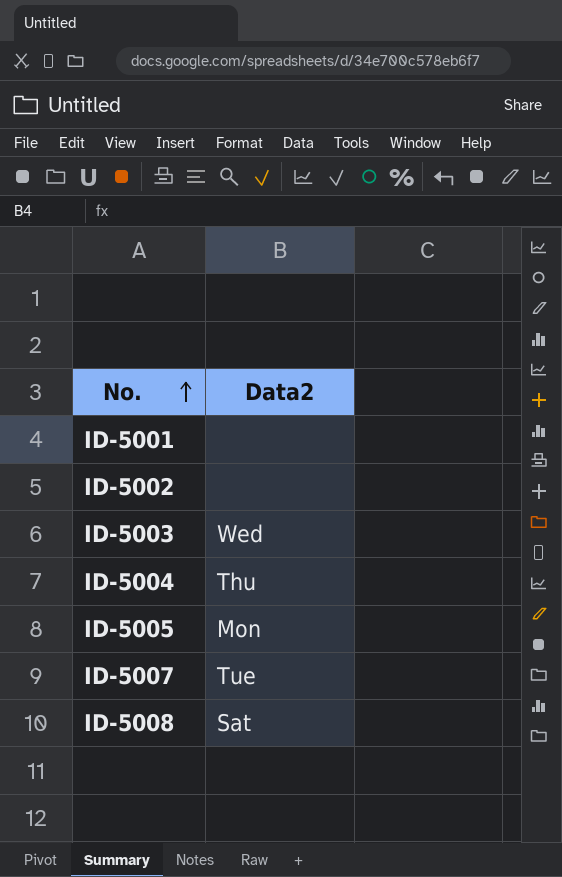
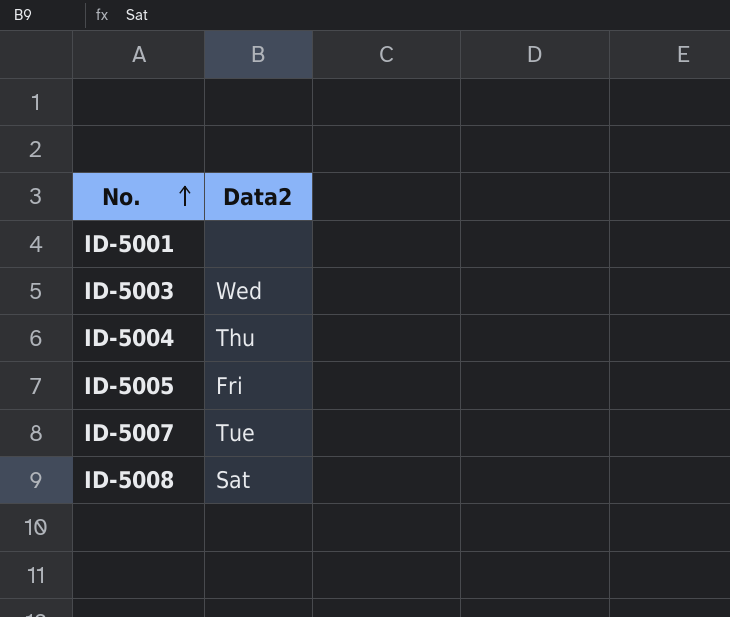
row ID-5002: none -> none
ID-5005 | Data2: Mon -> Fri

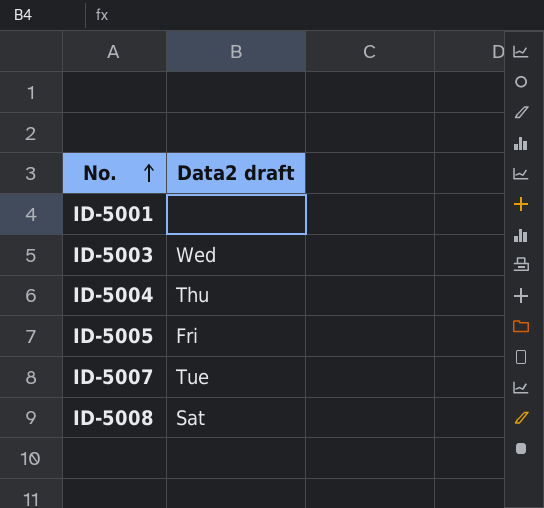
column name: Data2 -> Data2 draft

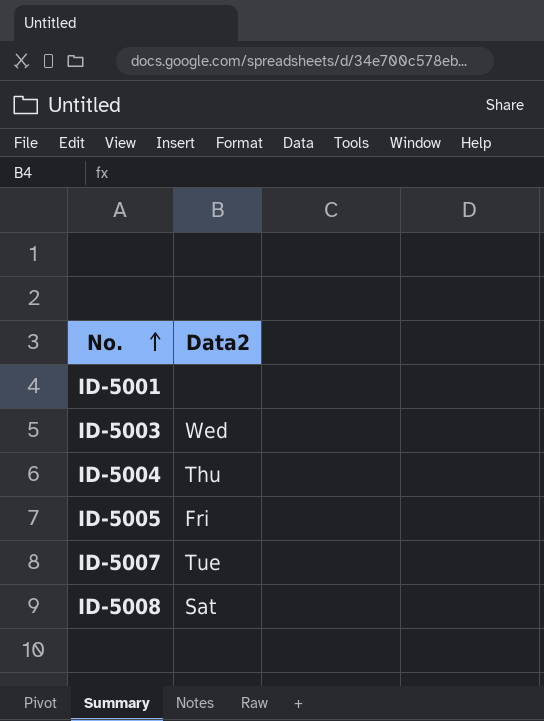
column name: Data2 draft -> Data2

